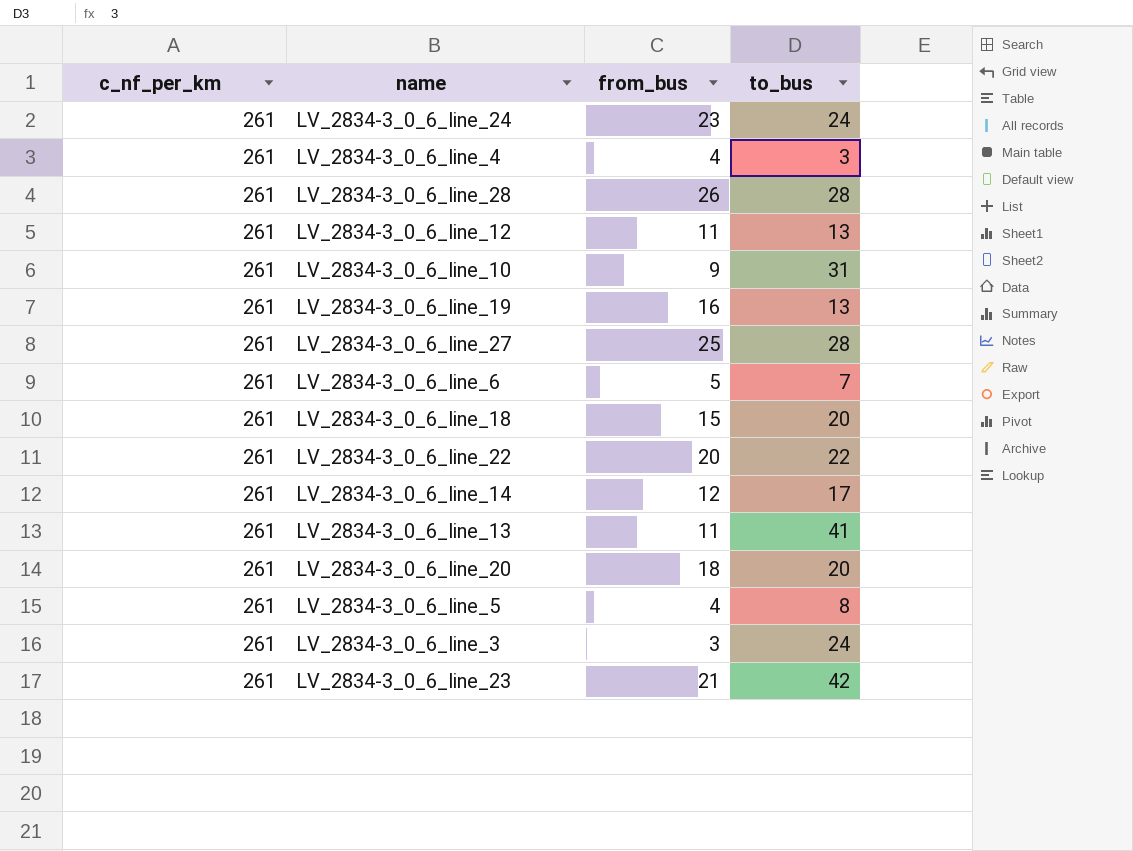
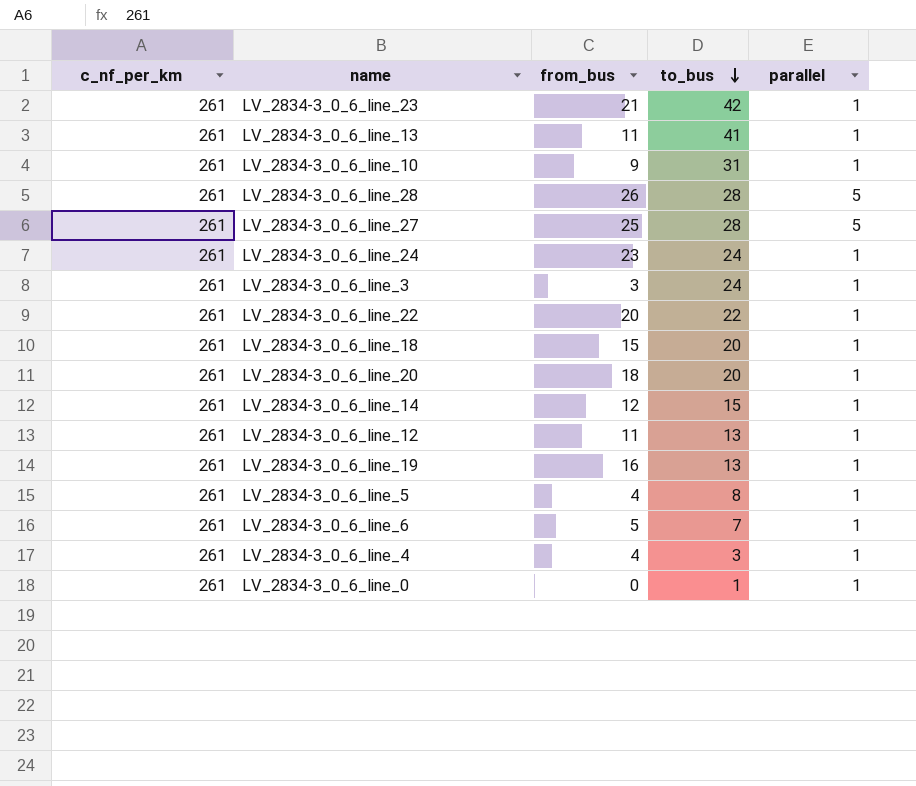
row order: none -> to_bus descending
column parallel | position: none -> 5
LV_2834-3_0_6_line_14 | to_bus: 17 -> 15
row LV_2834-3_0_6_line_0: none -> 261 | 0 | 1 | 1

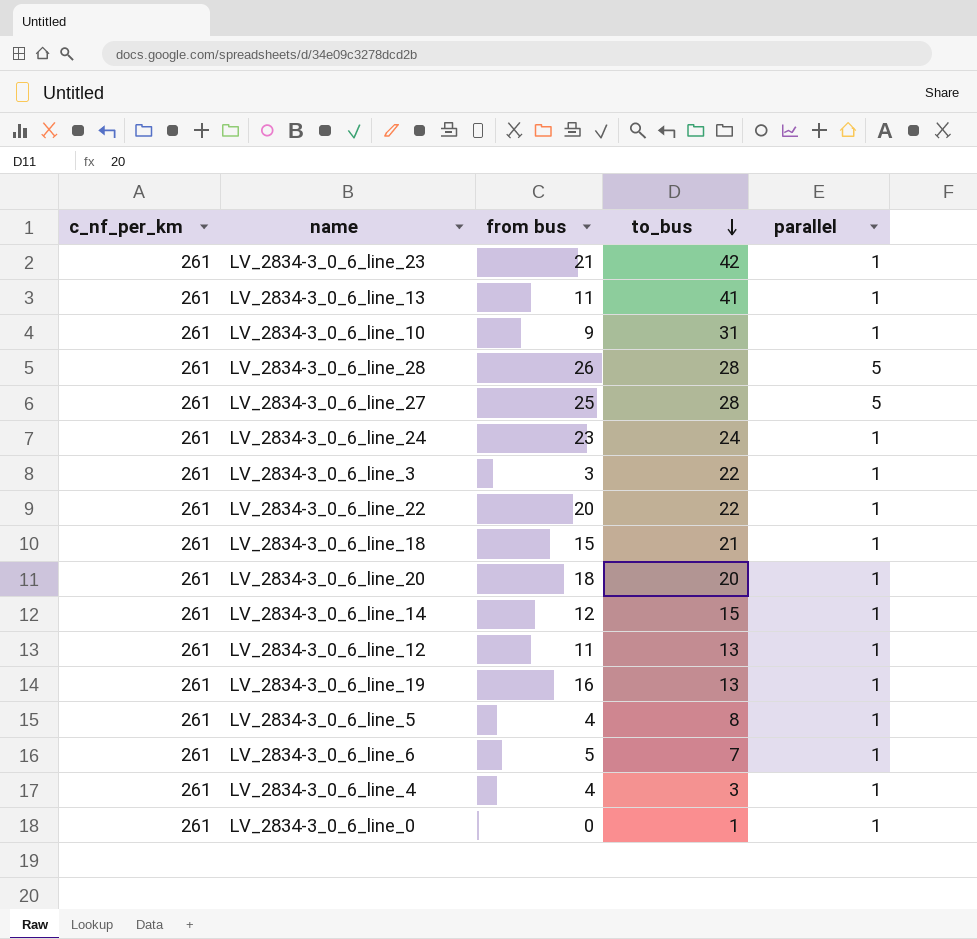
column name: from_bus -> from bus
LV_2834-3_0_6_line_3 | to_bus: 24 -> 22
LV_2834-3_0_6_line_18 | to_bus: 20 -> 21

